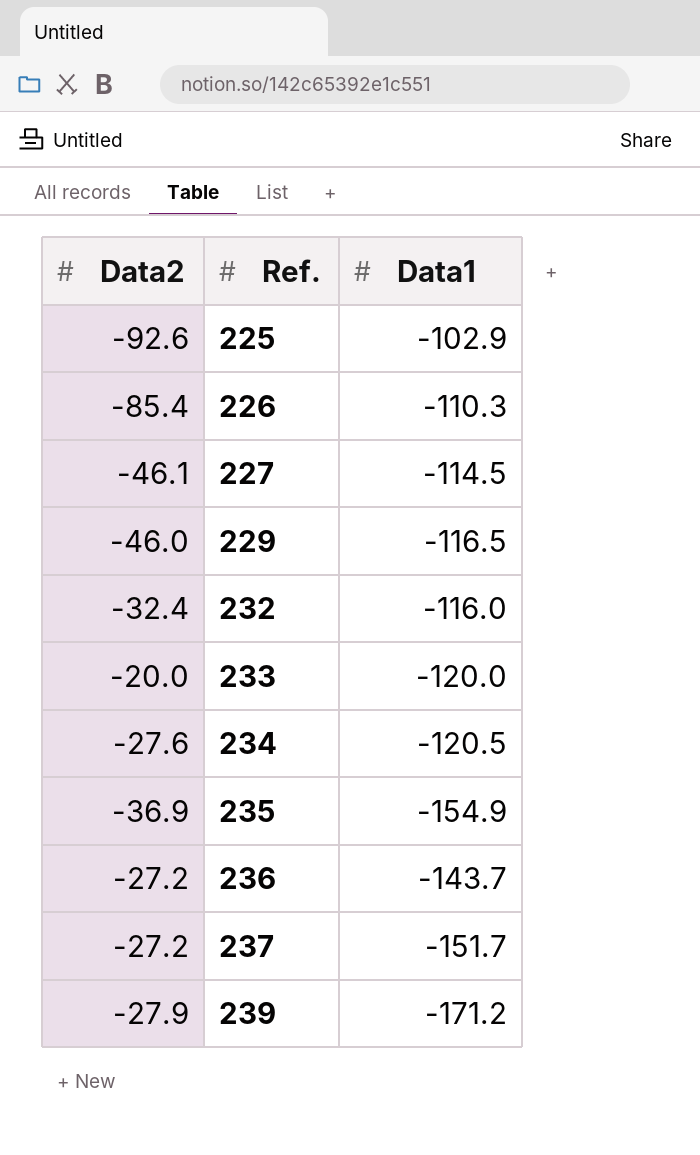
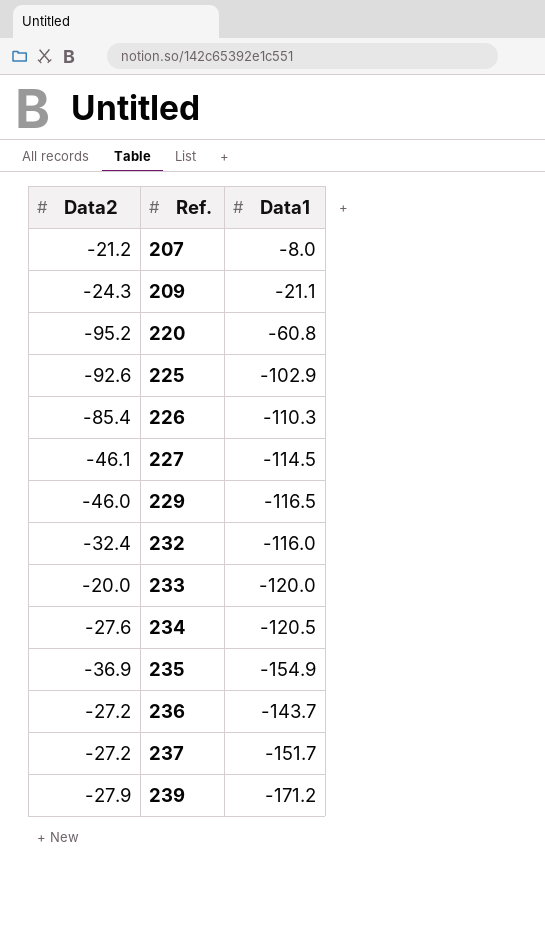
row 207: none -> -21.2 | -8.0
row 209: none -> -24.3 | -21.1
row 220: none -> -95.2 | -60.8

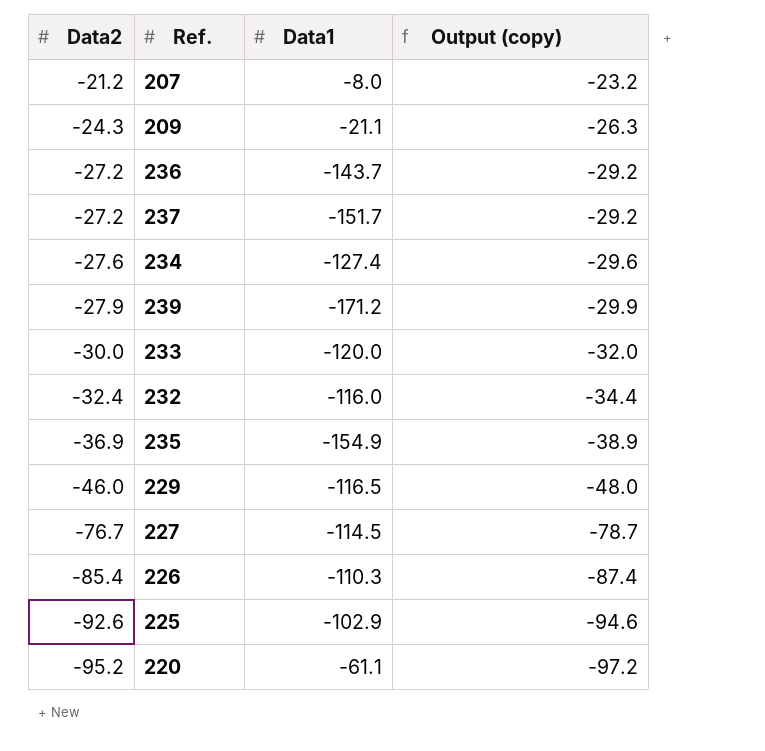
row order: Ref. ascending -> Data2 descending
column Output (copy) | formula: none -> [Data2] - 2
234 | Data1: -120.5 -> -127.4
233 | Data2: -20.0 -> -30.0
227 | Data2: -46.1 -> -76.7
220 | Data1: -60.8 -> -61.1

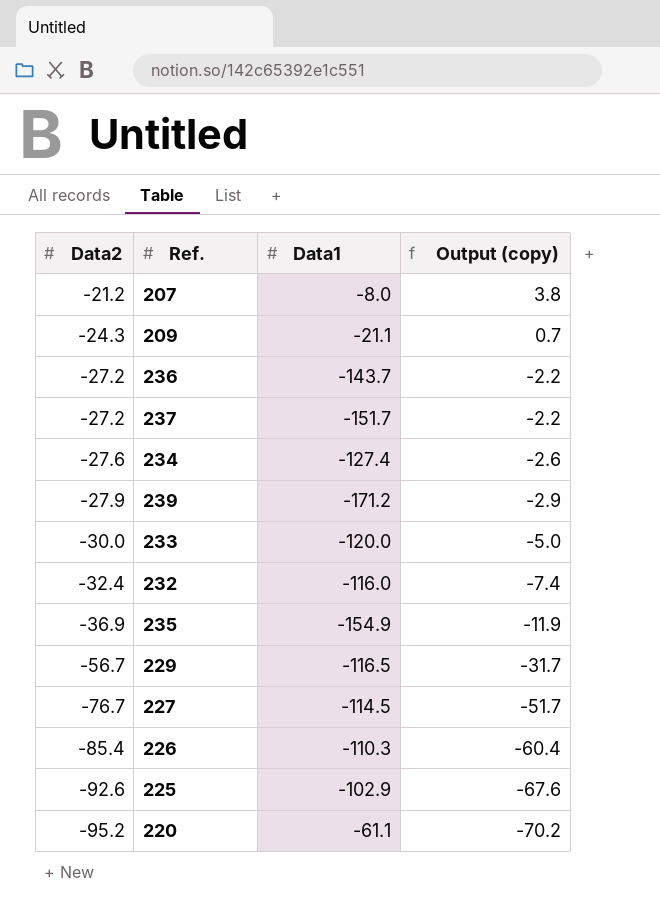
column Output (copy) | formula: [Data2] - 2 -> [Data2] + 25
229 | Data2: -46.0 -> -56.7

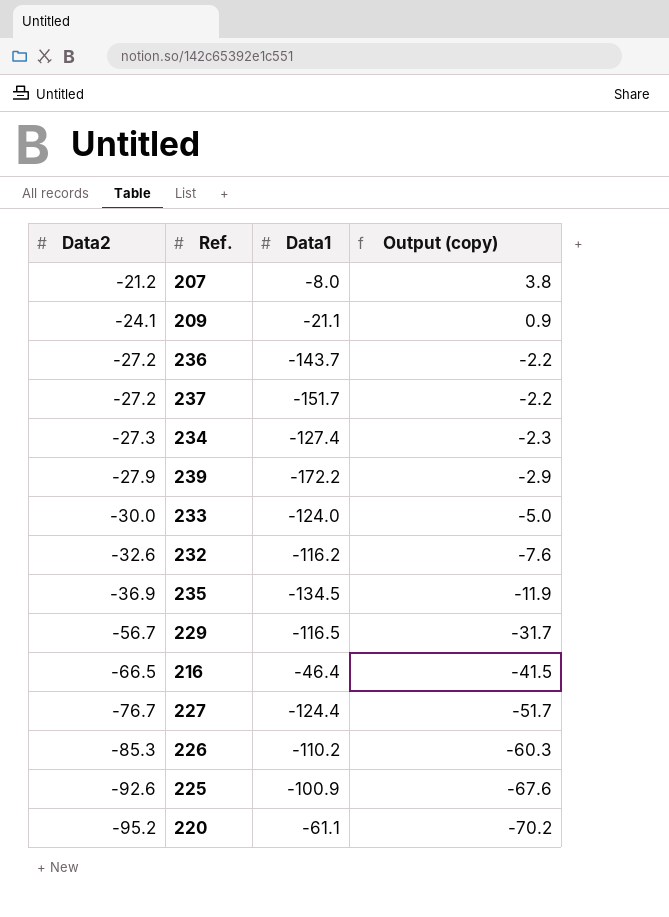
209 | Data2: -24.3 -> -24.1
209 | Output (copy): 0.7 -> 0.9
234 | Data2: -27.6 -> -27.3
234 | Output (copy): -2.6 -> -2.3
239 | Data1: -171.2 -> -172.2
233 | Data1: -120.0 -> -124.0
232 | Data2: -32.4 -> -32.6
232 | Data1: -116.0 -> -116.2
232 | Output (copy): -7.4 -> -7.6
235 | Data1: -154.9 -> -134.5
row 216: none -> -66.5 | -46.4 | -41.5
227 | Data1: -114.5 -> -124.4
226 | Data2: -85.4 -> -85.3
226 | Data1: -110.3 -> -110.2
226 | Output (copy): -60.4 -> -60.3
225 | Data1: -102.9 -> -100.9

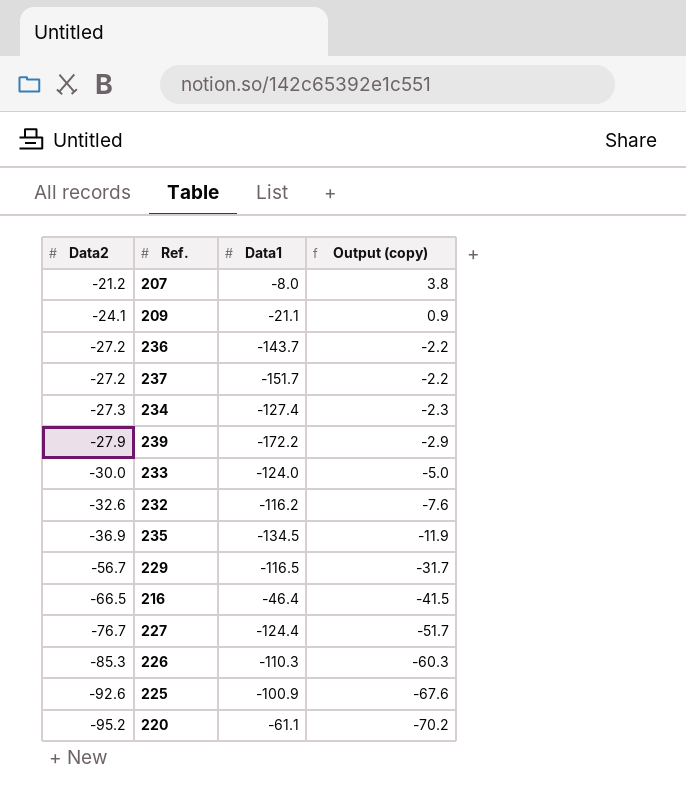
226 | Data1: -110.2 -> -110.3

